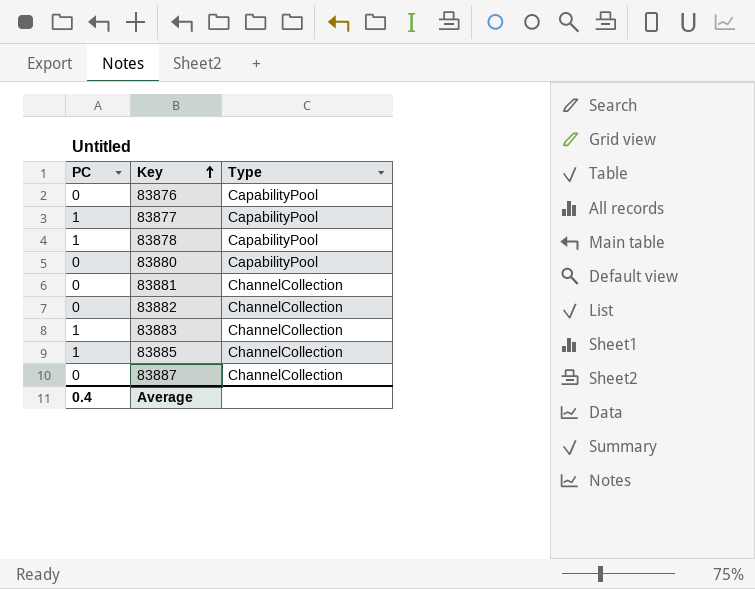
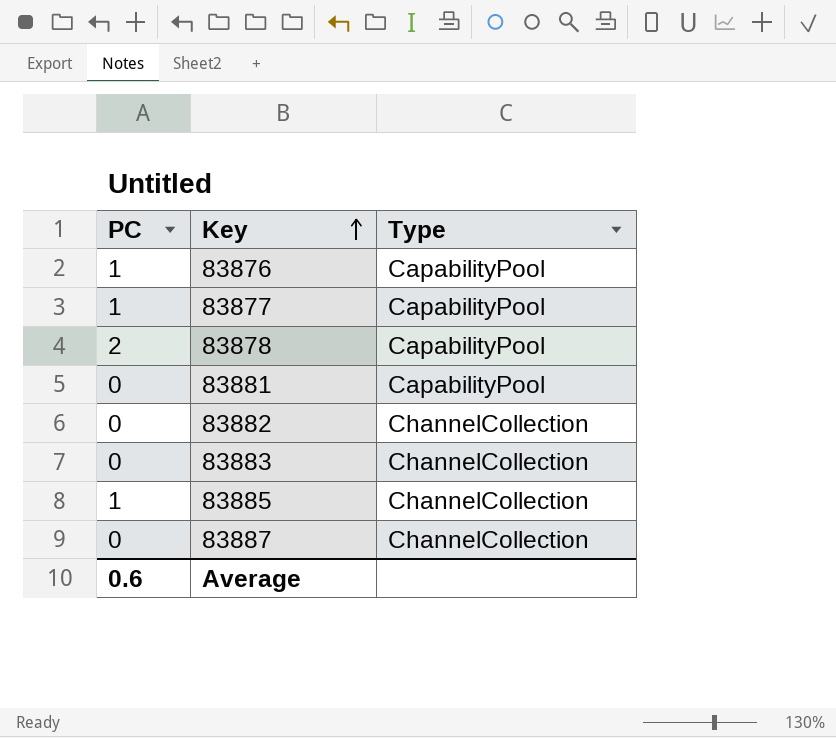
row 83880: 0 | CapabilityPool -> none
83876 | PC: 0 -> 1
83878 | PC: 1 -> 2
83881 | Type: ChannelCollection -> CapabilityPool
83883 | PC: 1 -> 0
Average | PC: 0.4 -> 0.6

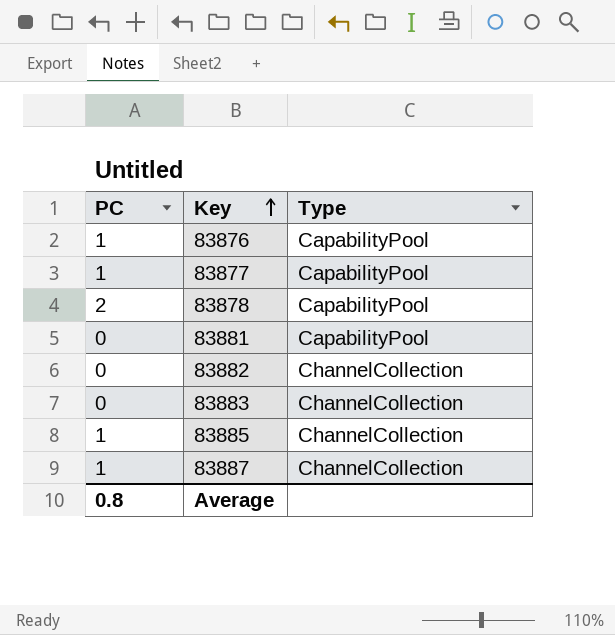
83887 | PC: 0 -> 1
Average | PC: 0.6 -> 0.8

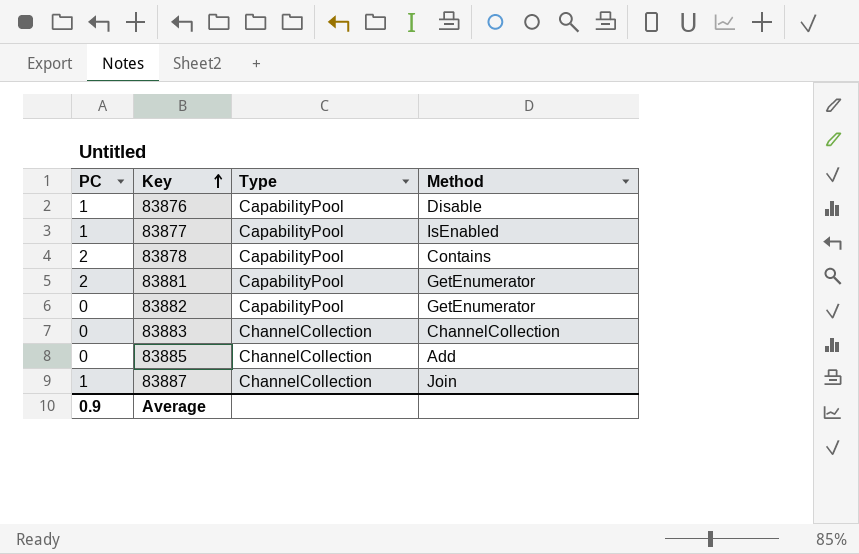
column Method | position: none -> 4
83881 | PC: 0 -> 2
83882 | Type: ChannelCollection -> CapabilityPool
83885 | PC: 1 -> 0
Average | PC: 0.8 -> 0.9

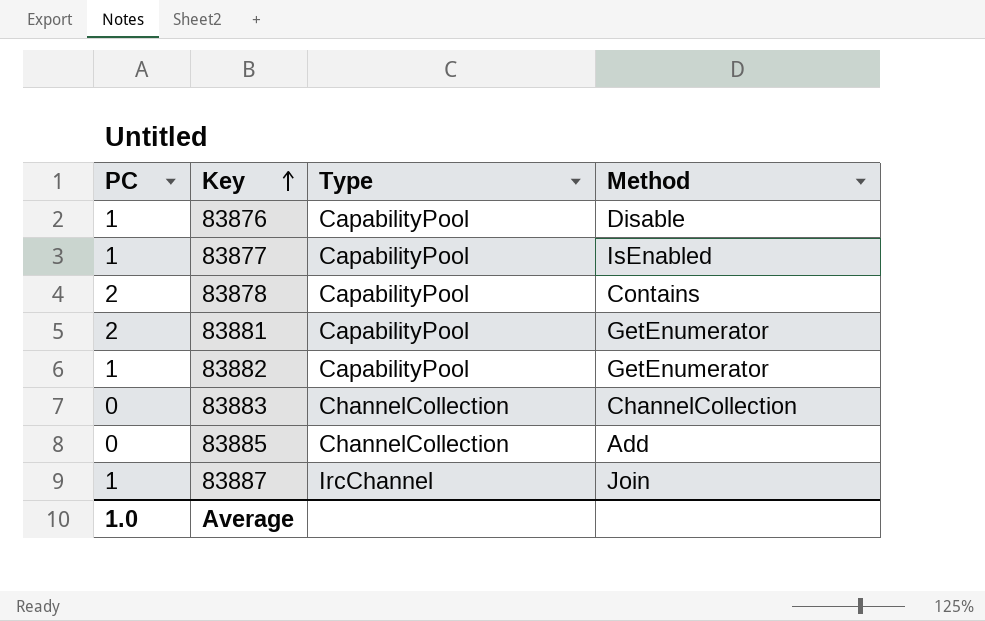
83882 | PC: 0 -> 1
83887 | Type: ChannelCollection -> IrcChannel
Average | PC: 0.9 -> 1.0

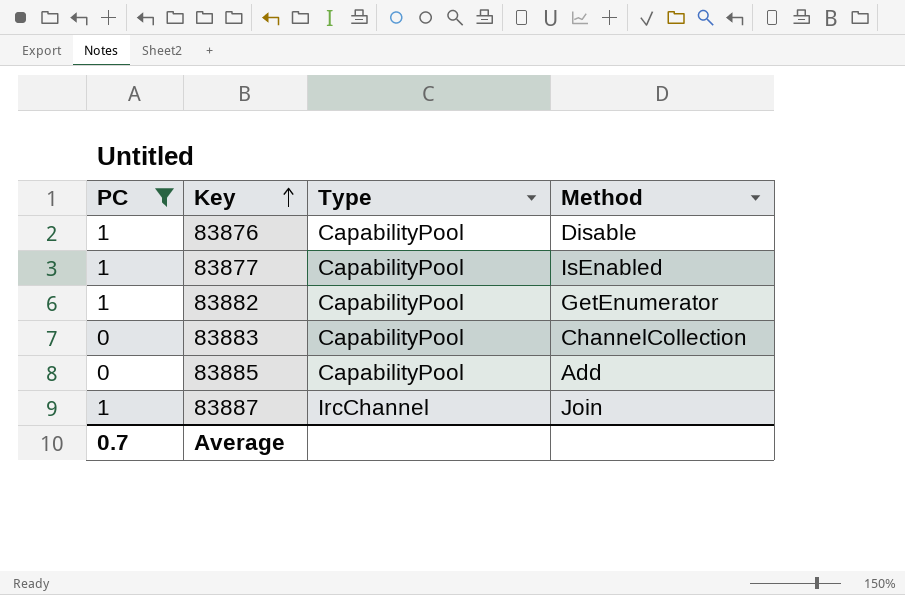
filter: none -> PC != 2
83883 | Type: ChannelCollection -> CapabilityPool
83885 | Type: ChannelCollection -> CapabilityPool
Average | PC: 1.0 -> 0.7

